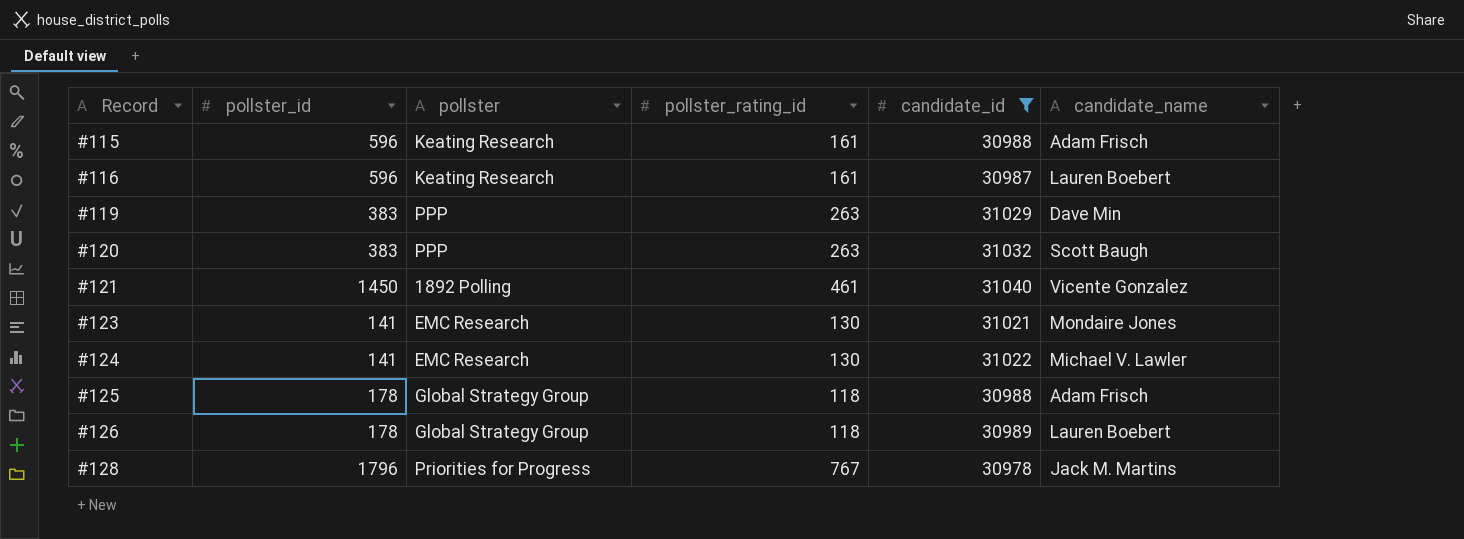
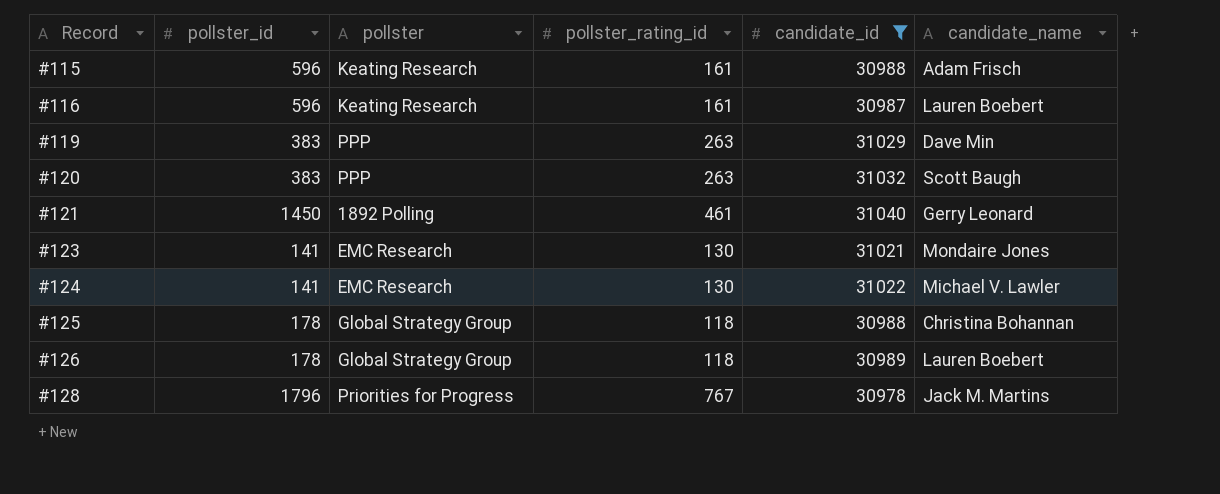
#121 | candidate_name: Vicente Gonzalez -> Gerry Leonard
#125 | candidate_name: Adam Frisch -> Christina Bohannan

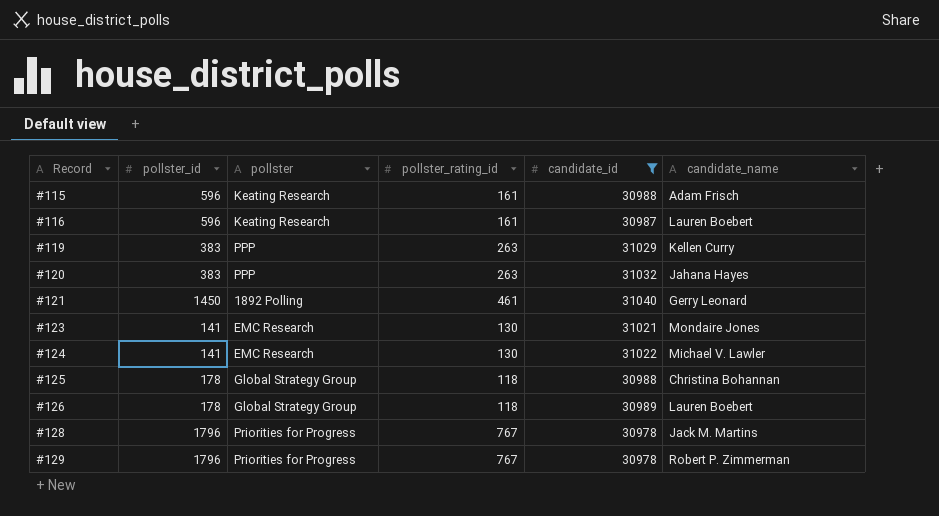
#119 | candidate_name: Dave Min -> Kellen Curry
#120 | candidate_name: Scott Baugh -> Jahana Hayes
row #129: none -> 1796 | Priorities for Progress | 767 | 30978 | Robert P. Zimmerman

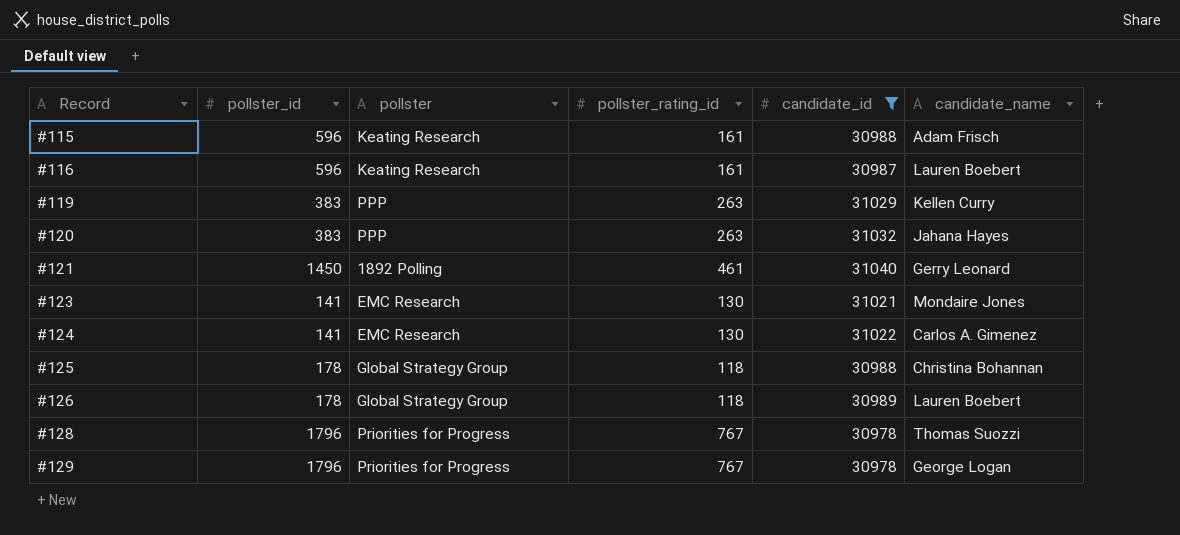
#124 | candidate_name: Michael V. Lawler -> Carlos A. Gimenez
#128 | candidate_name: Jack M. Martins -> Thomas Suozzi
#129 | candidate_name: Robert P. Zimmerman -> George Logan

